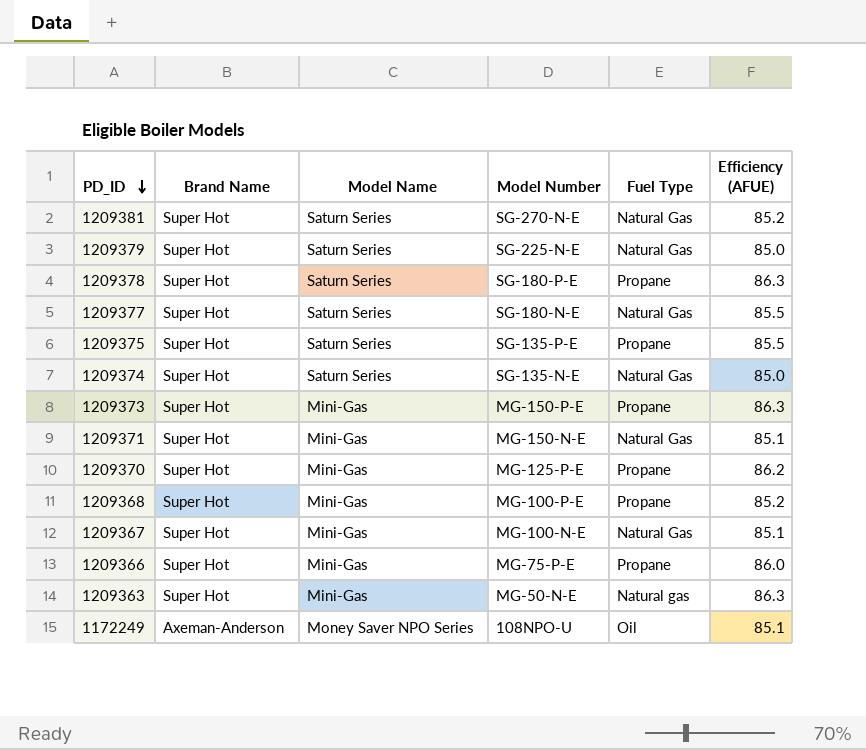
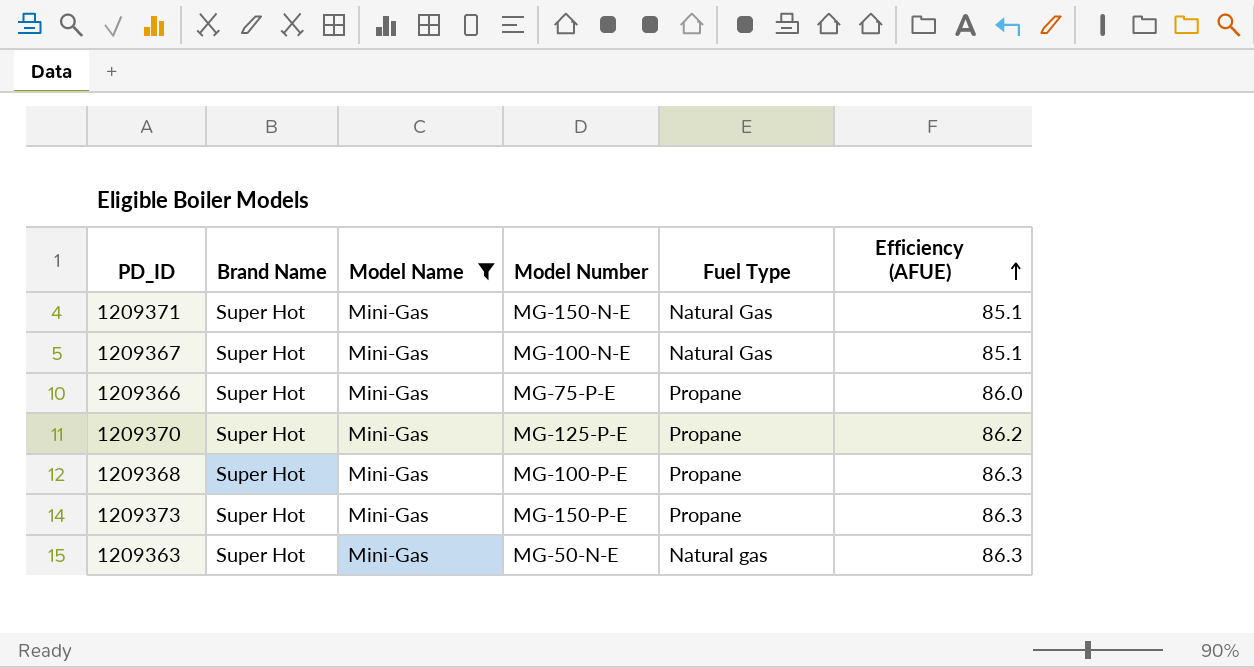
filter: none -> Model Name = Mini-Gas
row order: PD_ID descending -> Efficiency (AFUE) ascending
1209368 | Efficiency (AFUE): 85.2 -> 86.3

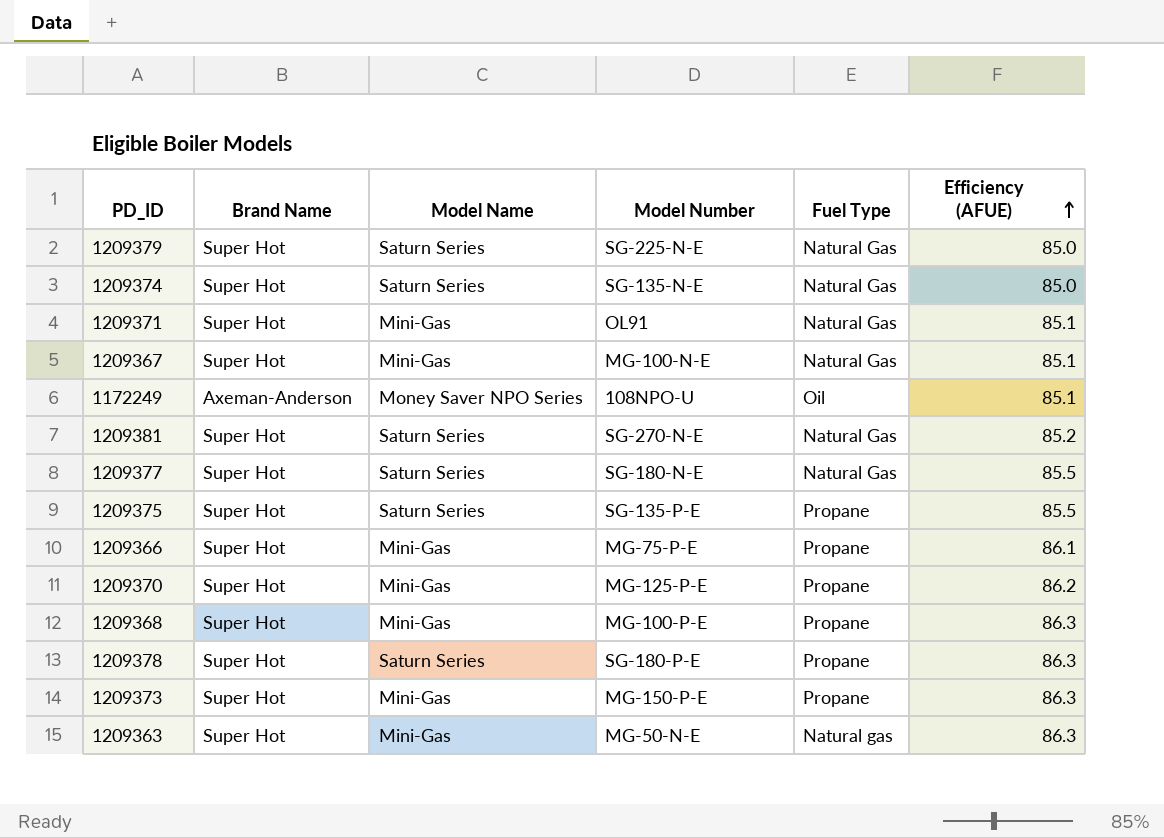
filter: Model Name = Mini-Gas -> none
1209371 | Model Number: MG-150-N-E -> OL91
1209366 | Efficiency (AFUE): 86.0 -> 86.1

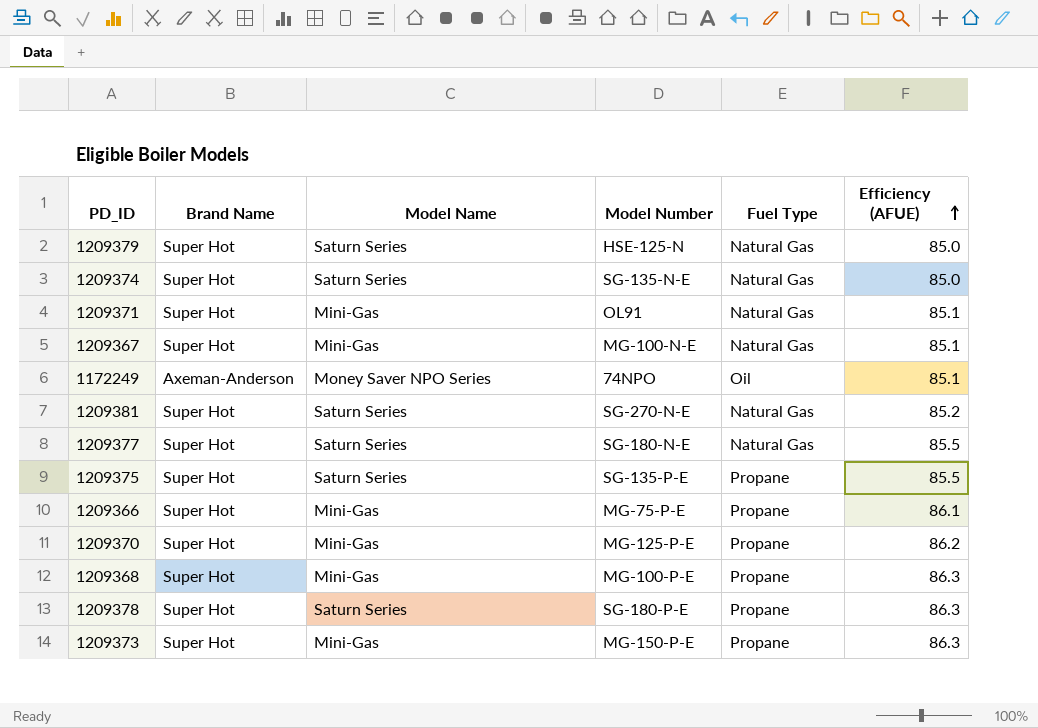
row 1209363: Super Hot | Mini-Gas | MG-50-N-E | Natural gas | 86.3 -> none
1209379 | Model Number: SG-225-N-E -> HSE-125-N
1172249 | Model Number: 108NPO-U -> 74NPO

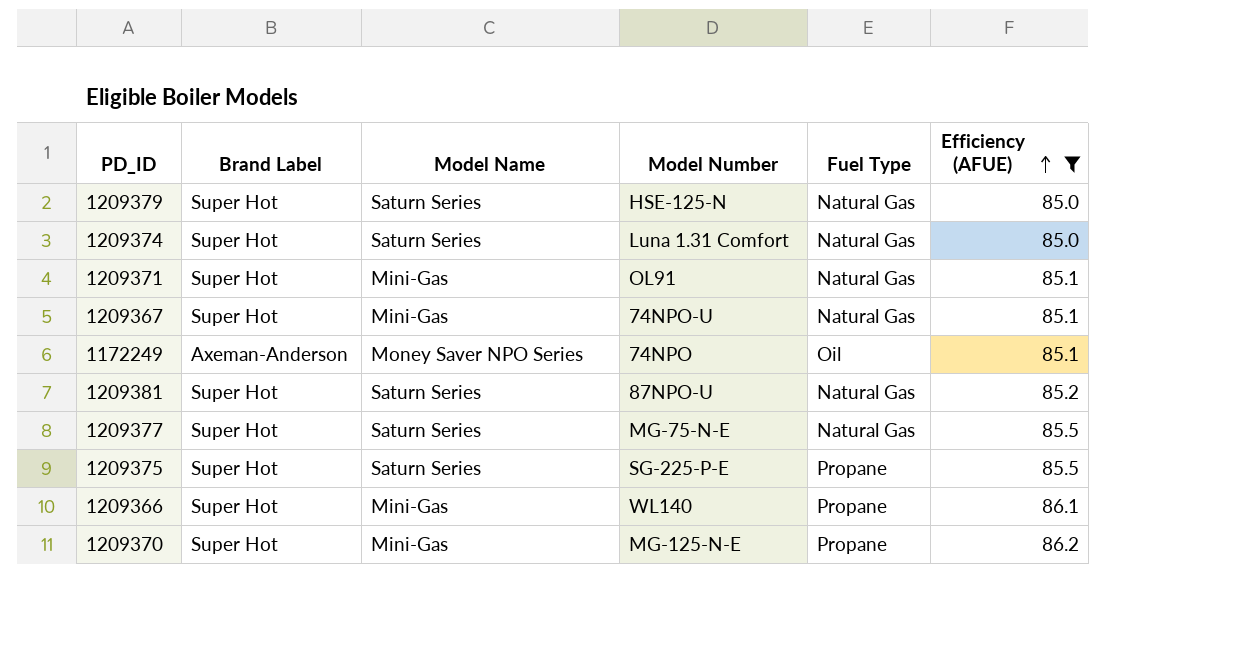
filter: none -> Efficiency (AFUE) != 86.3
column name: Brand Name -> Brand Label
1209374 | Model Number: SG-135-N-E -> Luna 1.31 Comfort
1209367 | Model Number: MG-100-N-E -> 74NPO-U
1209381 | Model Number: SG-270-N-E -> 87NPO-U
1209377 | Model Number: SG-180-N-E -> MG-75-N-E
1209375 | Model Number: SG-135-P-E -> SG-225-P-E
1209366 | Model Number: MG-75-P-E -> WL140
1209370 | Model Number: MG-125-P-E -> MG-125-N-E

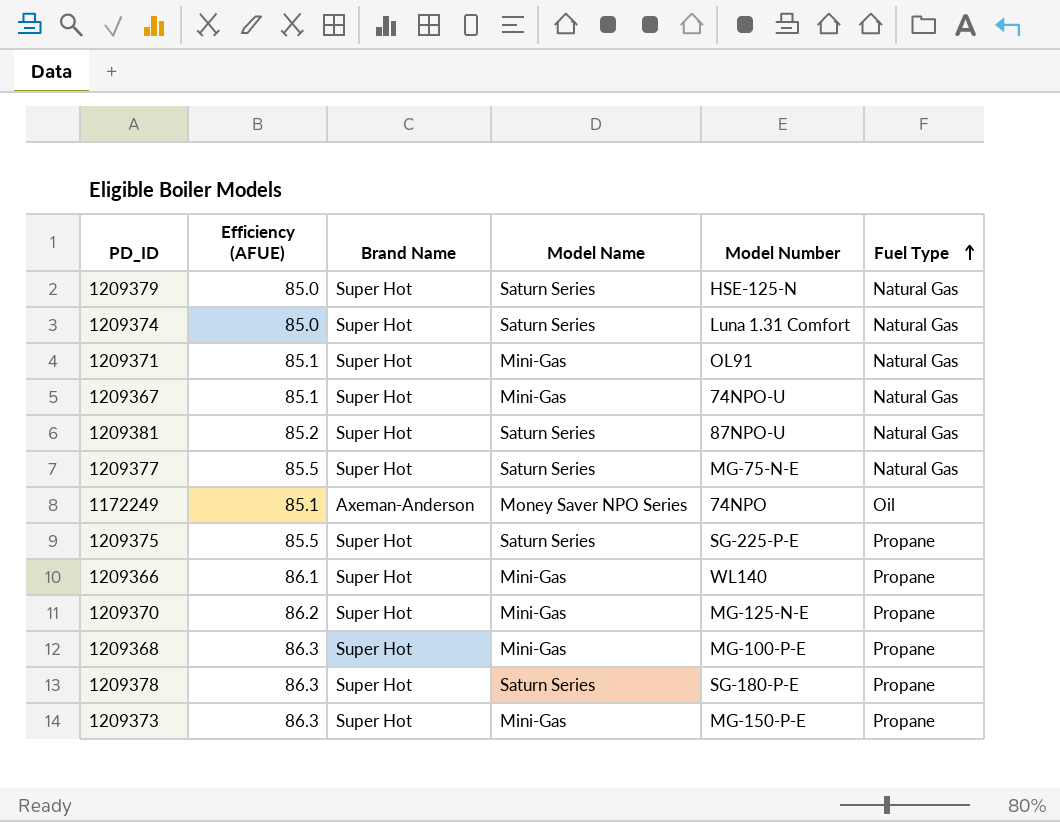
filter: Efficiency (AFUE) != 86.3 -> none
row order: Efficiency (AFUE) ascending -> Fuel Type ascending
column Efficiency (AFUE) | position: 6 -> 2
column name: Brand Label -> Brand Name

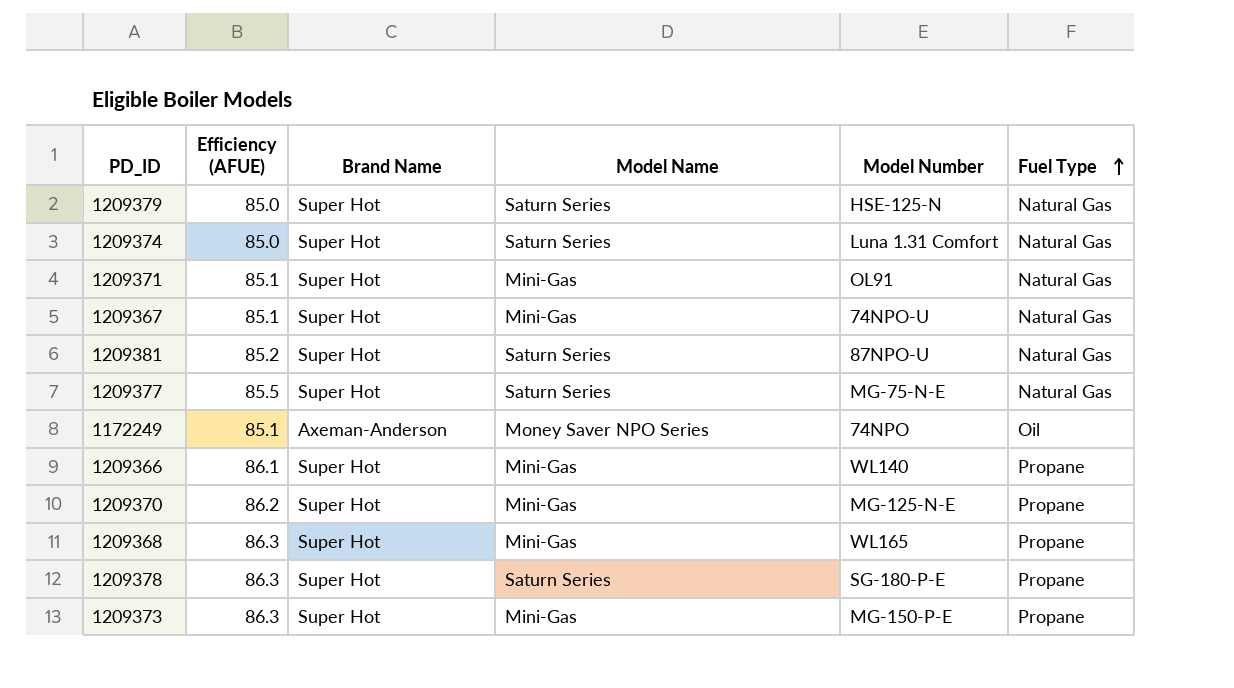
row 1209375: 85.5 | Super Hot | Saturn Series | SG-225-P-E | Propane -> none
1209368 | Model Number: MG-100-P-E -> WL165

